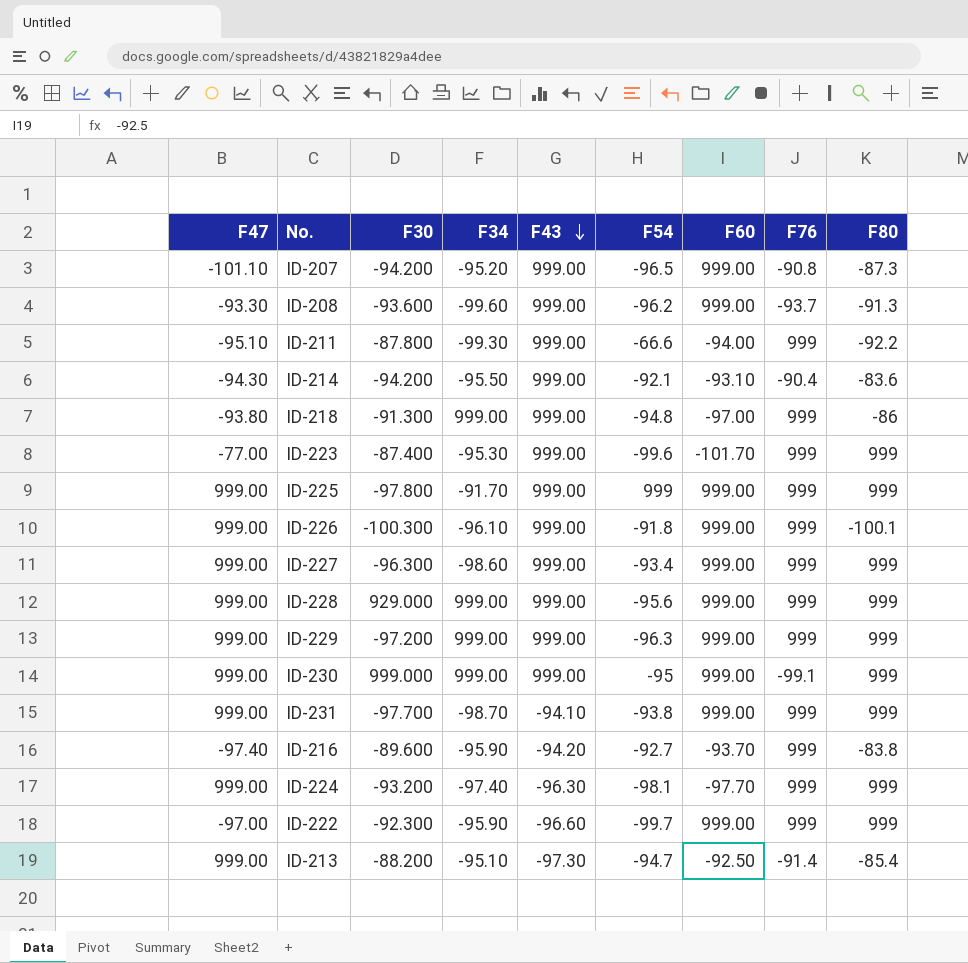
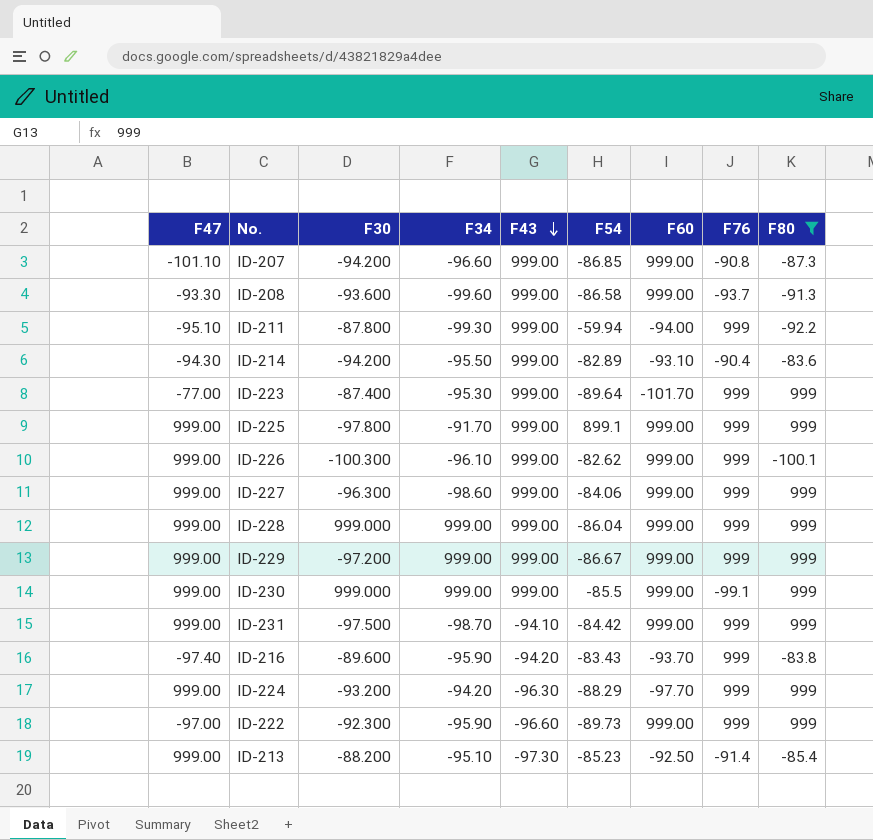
filter: none -> F80 != -86
ID-207 | F34: -95.20 -> -96.60
ID-207 | F54: -96.5 -> -86.85
ID-208 | F54: -96.2 -> -86.58
ID-211 | F54: -66.6 -> -59.94
ID-214 | F54: -92.1 -> -82.89
ID-223 | F54: -99.6 -> -89.64
ID-225 | F54: 999 -> 899.1
ID-226 | F54: -91.8 -> -82.62
ID-227 | F54: -93.4 -> -84.06
ID-228 | F30: 929.000 -> 999.000
ID-228 | F54: -95.6 -> -86.04
ID-229 | F54: -96.3 -> -86.67
ID-230 | F54: -95 -> -85.5
ID-231 | F30: -97.700 -> -97.500
ID-231 | F54: -93.8 -> -84.42
ID-216 | F54: -92.7 -> -83.43
ID-224 | F34: -97.40 -> -94.20
ID-224 | F54: -98.1 -> -88.29
ID-222 | F54: -99.7 -> -89.73
ID-213 | F54: -94.7 -> -85.23

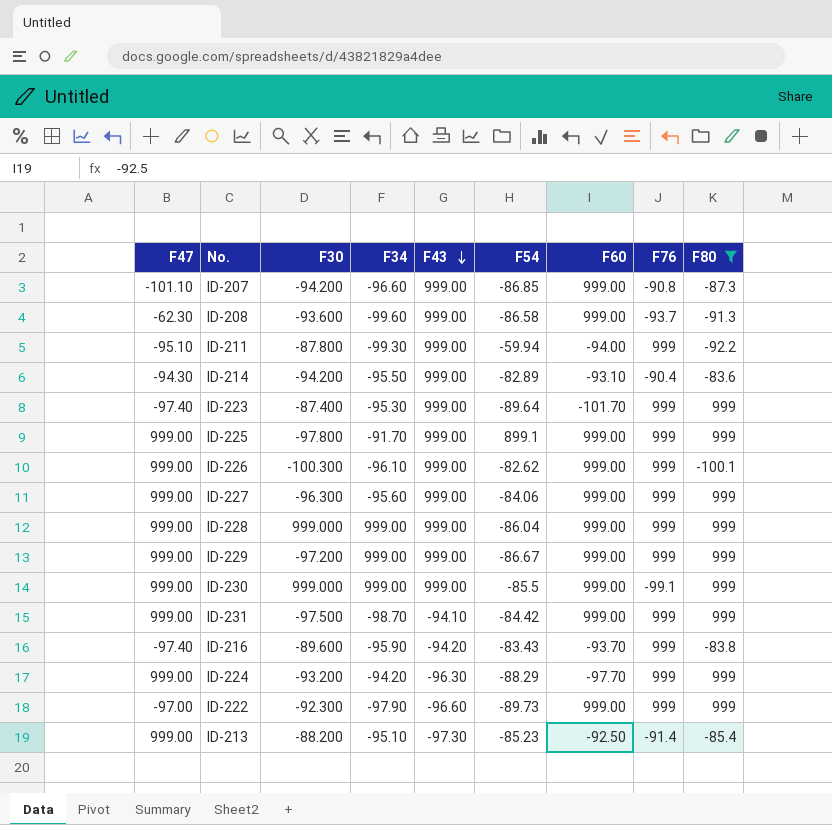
ID-208 | F47: -93.30 -> -62.30
ID-223 | F47: -77.00 -> -97.40
ID-227 | F34: -98.60 -> -95.60
ID-222 | F34: -95.90 -> -97.90

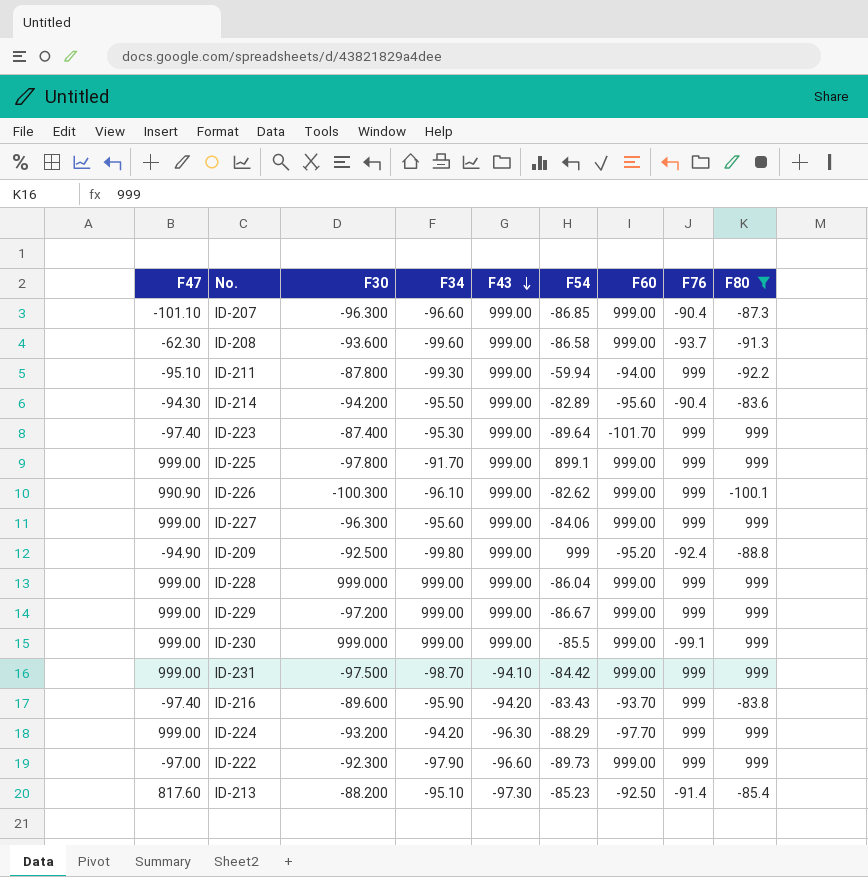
ID-207 | F30: -94.200 -> -96.300
ID-207 | F76: -90.8 -> -90.4
ID-214 | F60: -93.10 -> -95.60
ID-226 | F47: 999.00 -> 990.90
row ID-209: none -> -94.90 | -92.500 | -99.80 | 999.00 | 999 | -95.20 | -92.4 | -88.8
ID-213 | F47: 999.00 -> 817.60

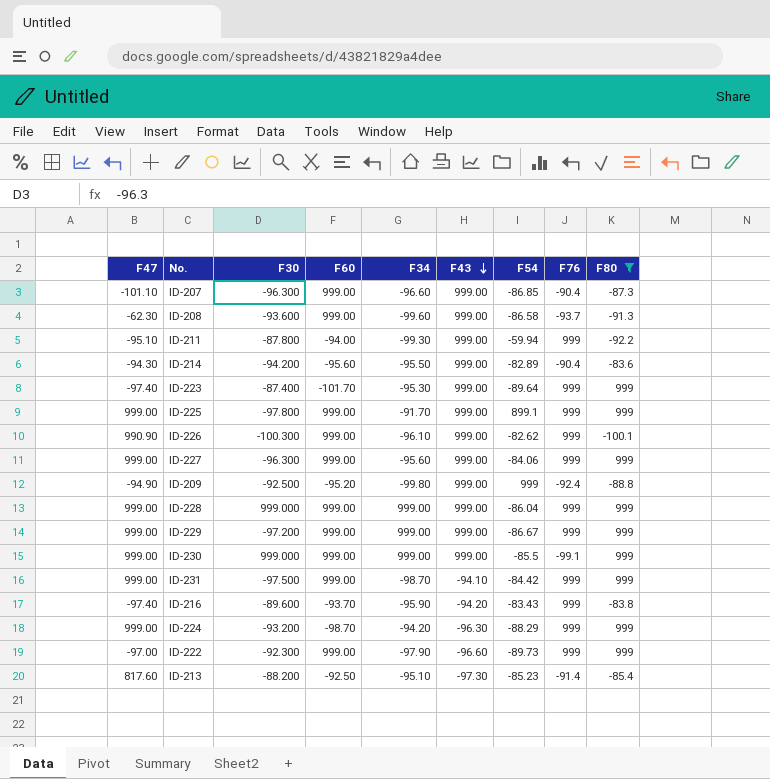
column F60 | position: 7 -> 4
ID-224 | F60: -97.70 -> -98.70

